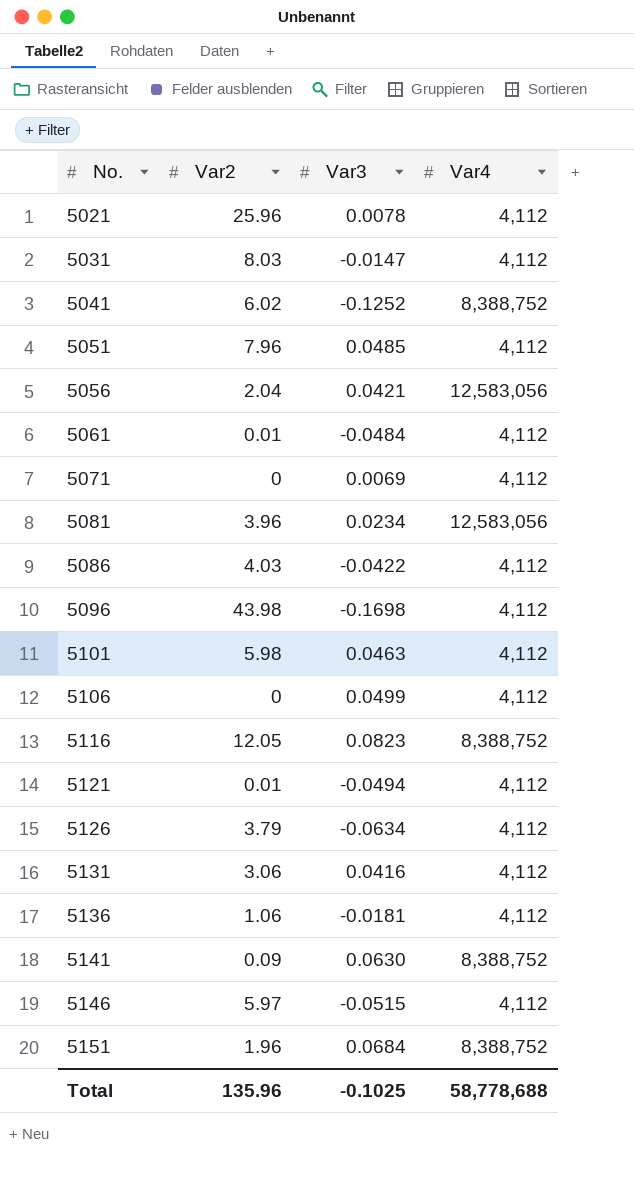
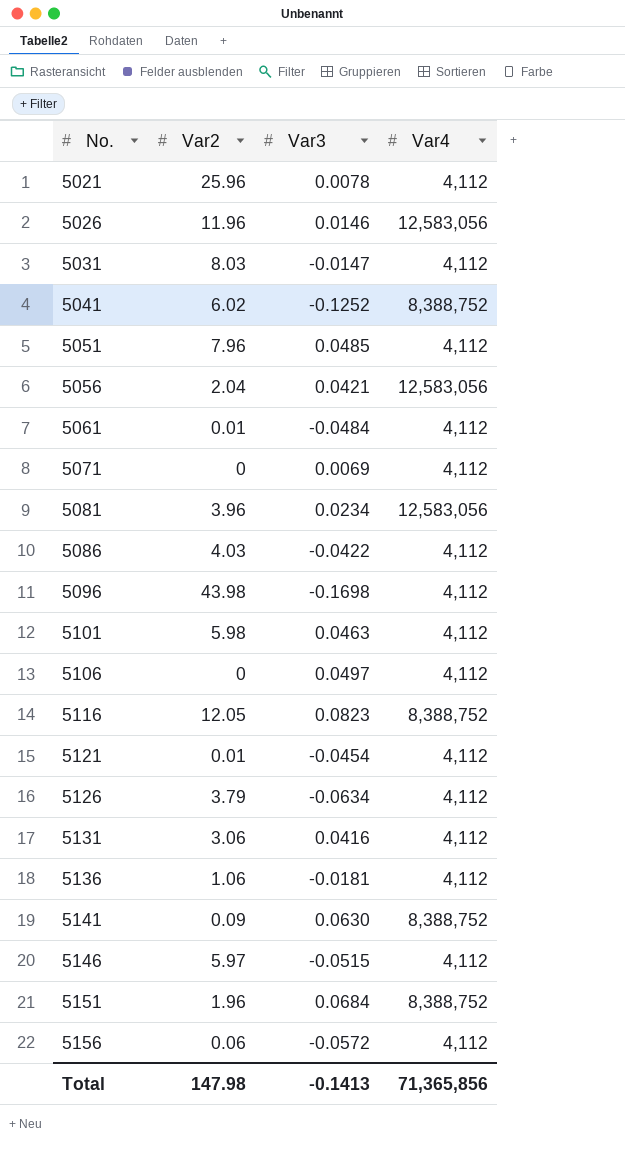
row 5026: none -> 11.96 | 0.0146 | 12,583,056
5106 | Var3: 0.0499 -> 0.0497
5121 | Var3: -0.0494 -> -0.0454
row 5156: none -> 0.06 | -0.0572 | 4,112
Total | Var2: 135.96 -> 147.98
Total | Var3: -0.1025 -> -0.1413
Total | Var4: 58,778,688 -> 71,365,856

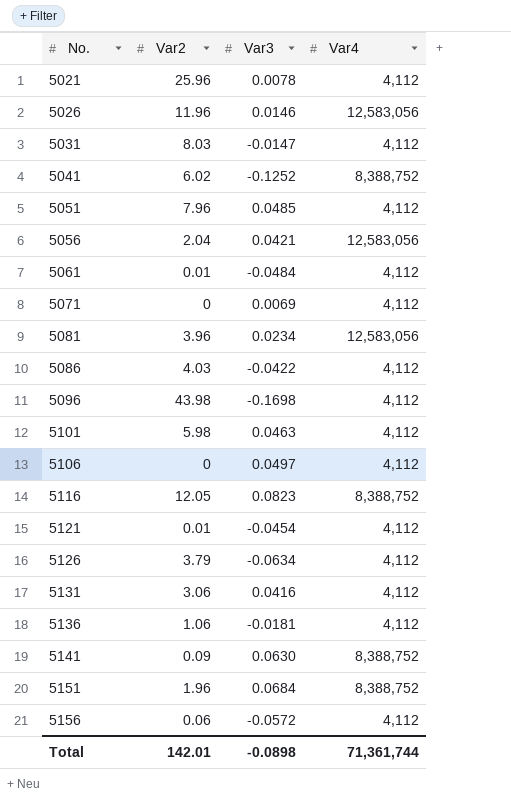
row 5146: 5.97 | -0.0515 | 4,112 -> none
Total | Var2: 147.98 -> 142.01
Total | Var3: -0.1413 -> -0.0898
Total | Var4: 71,365,856 -> 71,361,744

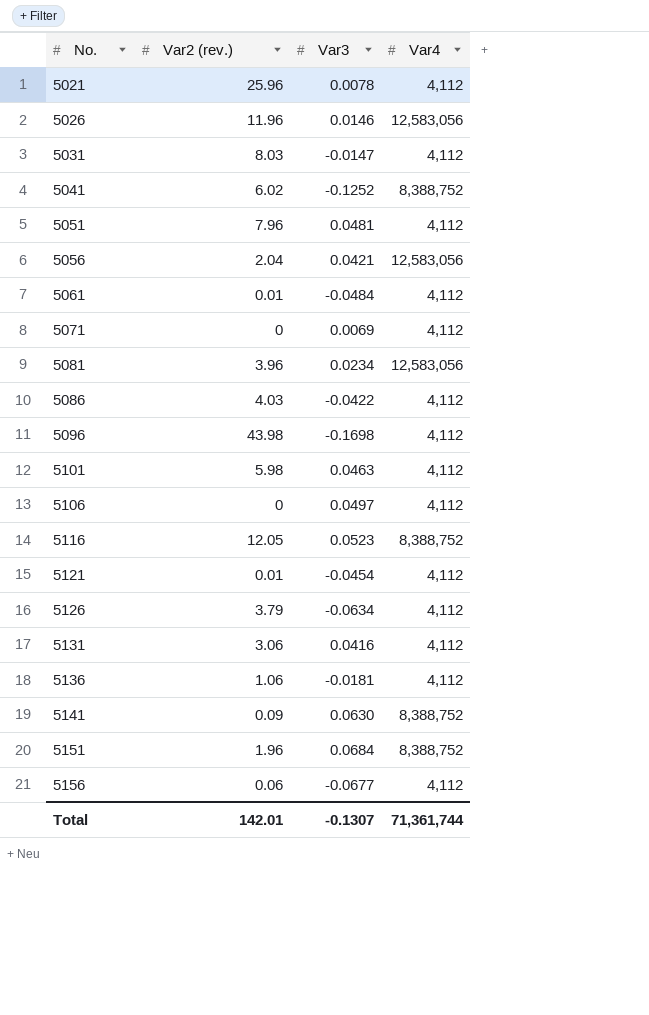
column name: Var2 -> Var2 (rev.)
5051 | Var3: 0.0485 -> 0.0481
5116 | Var3: 0.0823 -> 0.0523
5156 | Var3: -0.0572 -> -0.0677
Total | Var3: -0.0898 -> -0.1307

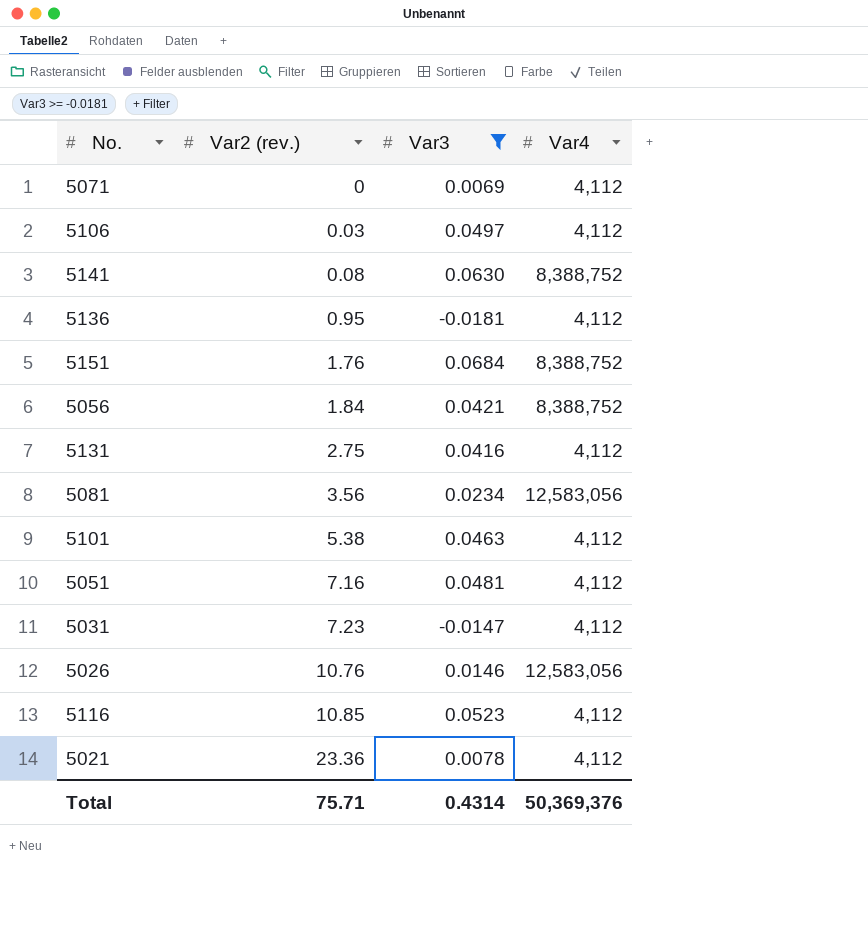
filter: none -> Var3 >= -0.0181
row order: No. ascending -> Var2 (rev.) ascending
5106 | Var2 (rev.): 0 -> 0.03
5141 | Var2 (rev.): 0.09 -> 0.08
5136 | Var2 (rev.): 1.06 -> 0.95
5151 | Var2 (rev.): 1.96 -> 1.76
5056 | Var2 (rev.): 2.04 -> 1.84
5056 | Var4: 12,583,056 -> 8,388,752
5131 | Var2 (rev.): 3.06 -> 2.75
5081 | Var2 (rev.): 3.96 -> 3.56
5101 | Var2 (rev.): 5.98 -> 5.38
5051 | Var2 (rev.): 7.96 -> 7.16
5031 | Var2 (rev.): 8.03 -> 7.23
5026 | Var2 (rev.): 11.96 -> 10.76
5116 | Var2 (rev.): 12.05 -> 10.85
5116 | Var4: 8,388,752 -> 4,112
5021 | Var2 (rev.): 25.96 -> 23.36
Total | Var2 (rev.): 142.01 -> 75.71
Total | Var3: -0.1307 -> 0.4314
Total | Var4: 71,361,744 -> 50,369,376

